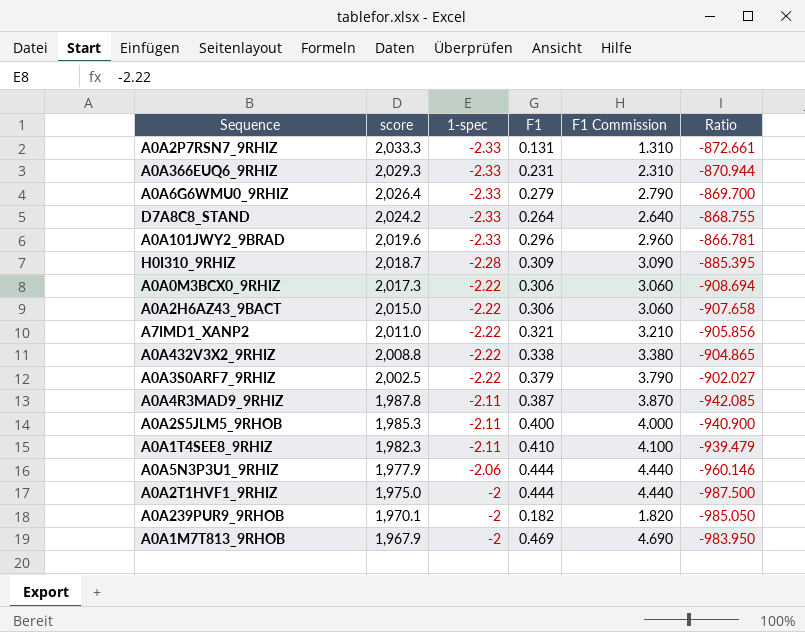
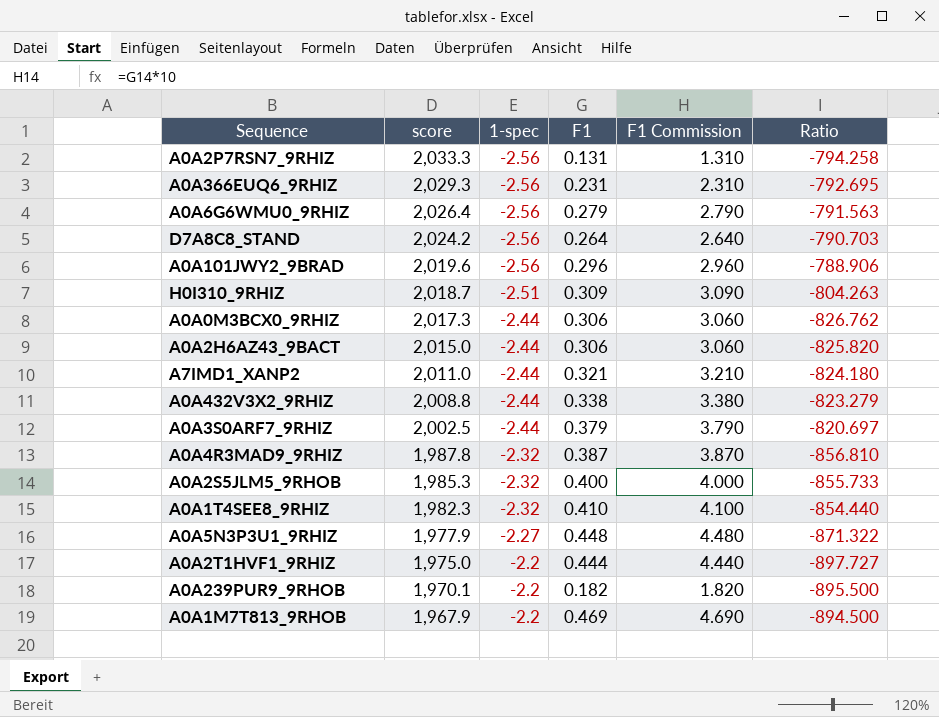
A0A2P7RSN7_9RHIZ | 1-spec: -2.33 -> -2.56
A0A2P7RSN7_9RHIZ | Ratio: -872.661 -> -794.258
A0A366EUQ6_9RHIZ | 1-spec: -2.33 -> -2.56
A0A366EUQ6_9RHIZ | Ratio: -870.944 -> -792.695
A0A6G6WMU0_9RHIZ | 1-spec: -2.33 -> -2.56
A0A6G6WMU0_9RHIZ | Ratio: -869.700 -> -791.563
D7A8C8_STAND | 1-spec: -2.33 -> -2.56
D7A8C8_STAND | Ratio: -868.755 -> -790.703
A0A101JWY2_9BRAD | 1-spec: -2.33 -> -2.56
A0A101JWY2_9BRAD | Ratio: -866.781 -> -788.906
H0I310_9RHIZ | 1-spec: -2.28 -> -2.51
H0I310_9RHIZ | Ratio: -885.395 -> -804.263
A0A0M3BCX0_9RHIZ | 1-spec: -2.22 -> -2.44
A0A0M3BCX0_9RHIZ | Ratio: -908.694 -> -826.762
A0A2H6AZ43_9BACT | 1-spec: -2.22 -> -2.44
A0A2H6AZ43_9BACT | Ratio: -907.658 -> -825.820
A7IMD1_XANP2 | 1-spec: -2.22 -> -2.44
A7IMD1_XANP2 | Ratio: -905.856 -> -824.180
A0A432V3X2_9RHIZ | 1-spec: -2.22 -> -2.44
A0A432V3X2_9RHIZ | Ratio: -904.865 -> -823.279
A0A3S0ARF7_9RHIZ | 1-spec: -2.22 -> -2.44
A0A3S0ARF7_9RHIZ | Ratio: -902.027 -> -820.697
A0A4R3MAD9_9RHIZ | 1-spec: -2.11 -> -2.32
A0A4R3MAD9_9RHIZ | Ratio: -942.085 -> -856.810
A0A2S5JLM5_9RHOB | 1-spec: -2.11 -> -2.32
A0A2S5JLM5_9RHOB | Ratio: -940.900 -> -855.733
A0A1T4SEE8_9RHIZ | 1-spec: -2.11 -> -2.32
A0A1T4SEE8_9RHIZ | Ratio: -939.479 -> -854.440
A0A5N3P3U1_9RHIZ | 1-spec: -2.06 -> -2.27
A0A5N3P3U1_9RHIZ | F1: 0.444 -> 0.448
A0A5N3P3U1_9RHIZ | F1 Commission: 4.440 -> 4.480
A0A5N3P3U1_9RHIZ | Ratio: -960.146 -> -871.322
A0A2T1HVF1_9RHIZ | 1-spec: -2 -> -2.2
A0A2T1HVF1_9RHIZ | Ratio: -987.500 -> -897.727
A0A239PUR9_9RHOB | 1-spec: -2 -> -2.2
A0A239PUR9_9RHOB | Ratio: -985.050 -> -895.500
A0A1M7T813_9RHOB | 1-spec: -2 -> -2.2
A0A1M7T813_9RHOB | Ratio: -983.950 -> -894.500

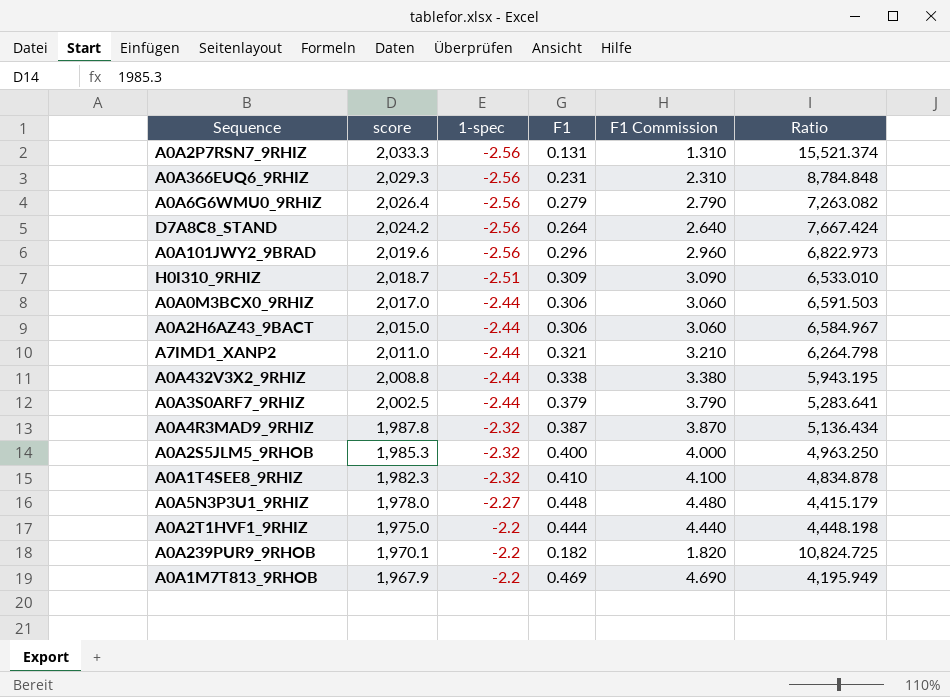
column Ratio | formula: [score] / [1-spec] -> [score] / [F1]
A0A0M3BCX0_9RHIZ | score: 2,017.3 -> 2,017.0
A0A5N3P3U1_9RHIZ | score: 1,977.9 -> 1,978.0

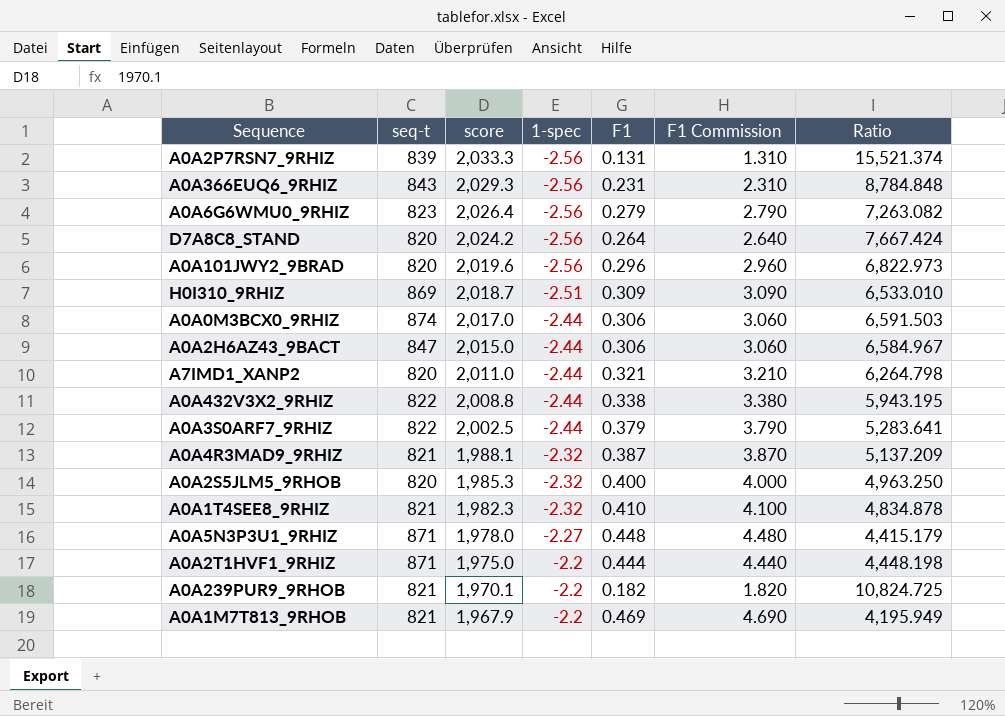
column seq-t | position: none -> 2
A0A4R3MAD9_9RHIZ | score: 1,987.8 -> 1,988.1
A0A4R3MAD9_9RHIZ | Ratio: 5,136.434 -> 5,137.209

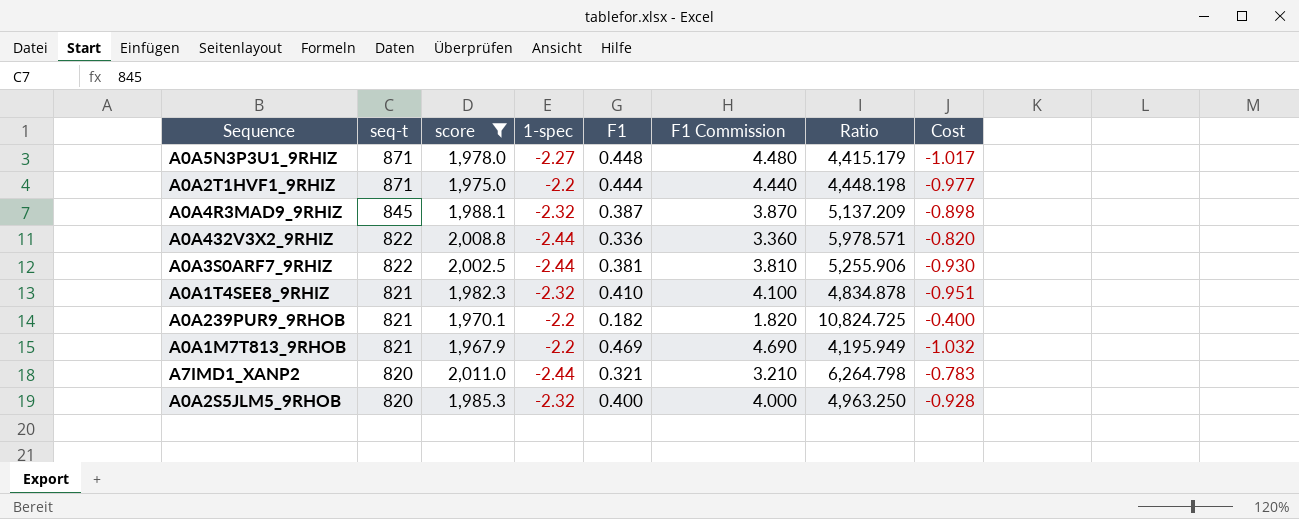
filter: none -> score <= 2,011.0
row order: score descending -> seq-t descending
column Cost | formula: none -> [1-spec] * [F1]
A0A4R3MAD9_9RHIZ | seq-t: 821 -> 845
A0A432V3X2_9RHIZ | F1: 0.338 -> 0.336
A0A432V3X2_9RHIZ | F1 Commission: 3.380 -> 3.360
A0A432V3X2_9RHIZ | Ratio: 5,943.195 -> 5,978.571
A0A3S0ARF7_9RHIZ | F1: 0.379 -> 0.381
A0A3S0ARF7_9RHIZ | F1 Commission: 3.790 -> 3.810
A0A3S0ARF7_9RHIZ | Ratio: 5,283.641 -> 5,255.906

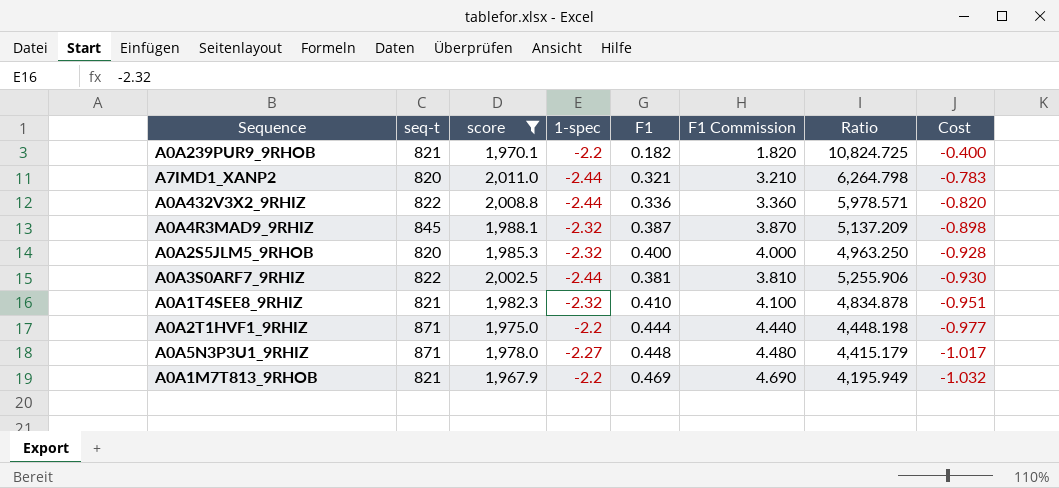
row order: seq-t descending -> Cost descending

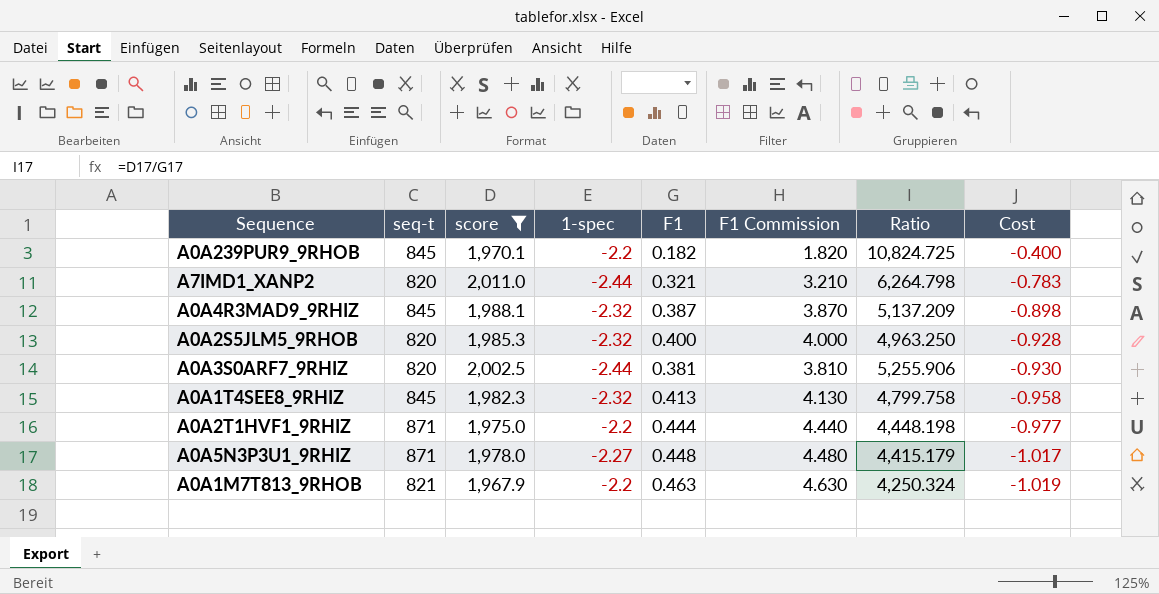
row A0A432V3X2_9RHIZ: 822 | 2,008.8 | -2.44 | 0.336 | 3.360 | 5,978.571 | -0.820 -> none
A0A239PUR9_9RHOB | seq-t: 821 -> 845
A0A3S0ARF7_9RHIZ | seq-t: 822 -> 820
A0A1T4SEE8_9RHIZ | seq-t: 821 -> 845
A0A1T4SEE8_9RHIZ | F1: 0.410 -> 0.413
A0A1T4SEE8_9RHIZ | F1 Commission: 4.100 -> 4.130
A0A1T4SEE8_9RHIZ | Ratio: 4,834.878 -> 4,799.758
A0A1T4SEE8_9RHIZ | Cost: -0.951 -> -0.958
A0A1M7T813_9RHOB | F1: 0.469 -> 0.463
A0A1M7T813_9RHOB | F1 Commission: 4.690 -> 4.630
A0A1M7T813_9RHOB | Ratio: 4,195.949 -> 4,250.324
A0A1M7T813_9RHOB | Cost: -1.032 -> -1.019

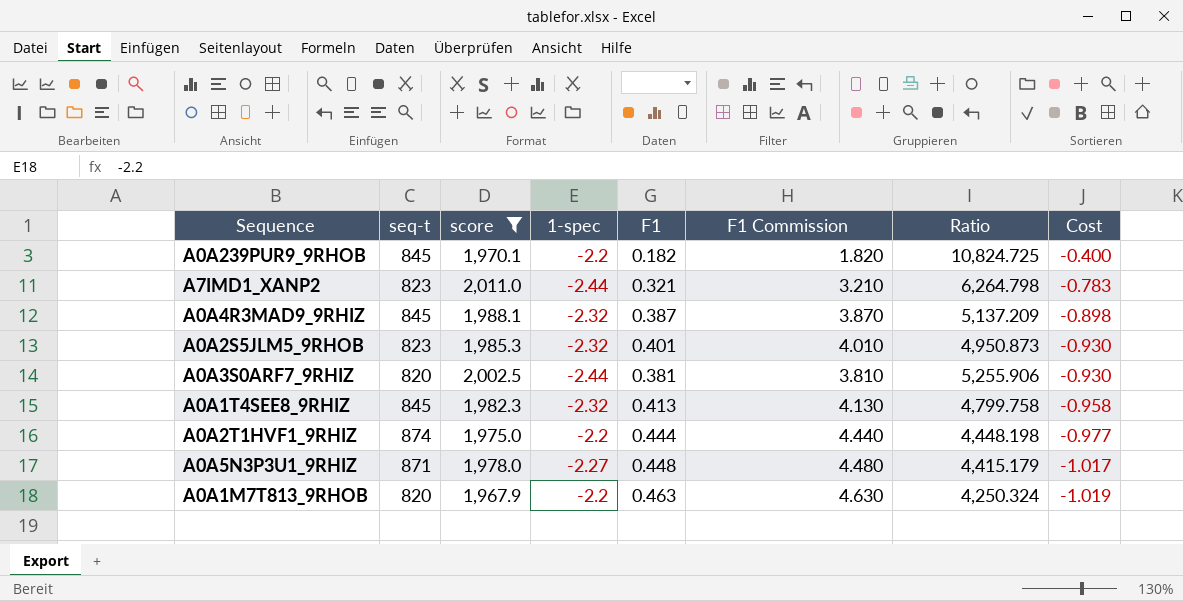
A7IMD1_XANP2 | seq-t: 820 -> 823
A0A2S5JLM5_9RHOB | seq-t: 820 -> 823
A0A2S5JLM5_9RHOB | F1: 0.400 -> 0.401
A0A2S5JLM5_9RHOB | F1 Commission: 4.000 -> 4.010
A0A2S5JLM5_9RHOB | Ratio: 4,963.250 -> 4,950.873
A0A2S5JLM5_9RHOB | Cost: -0.928 -> -0.930
A0A2T1HVF1_9RHIZ | seq-t: 871 -> 874
A0A1M7T813_9RHOB | seq-t: 821 -> 820

